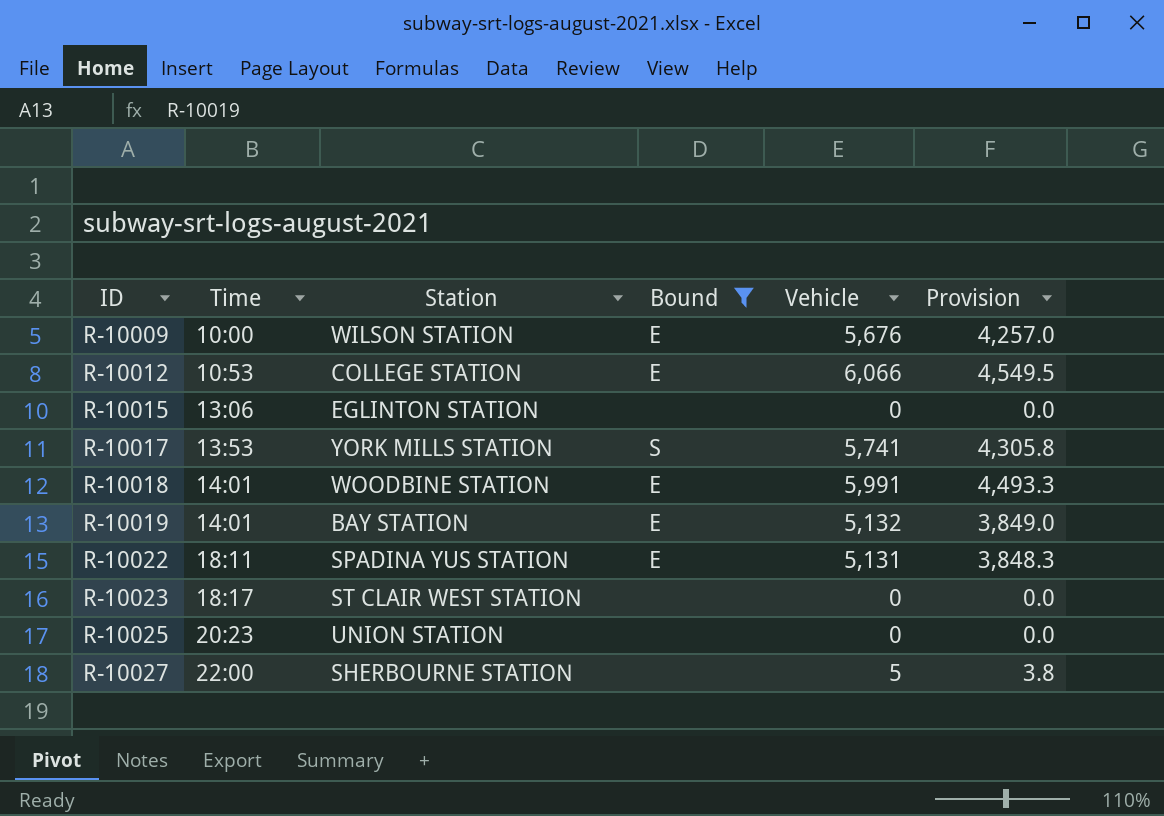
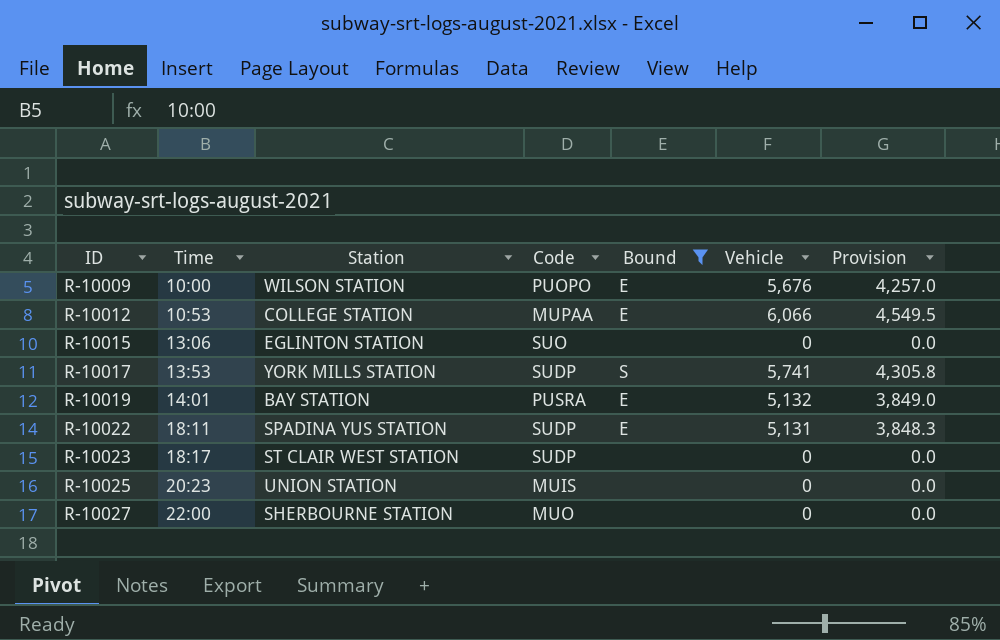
column Code | position: none -> 4
row R-10018: 14:01 | WOODBINE STATION | E | 5,991 | 4,493.3 -> none
R-10027 | Vehicle: 5 -> 0
R-10027 | Provision: 3.8 -> 0.0

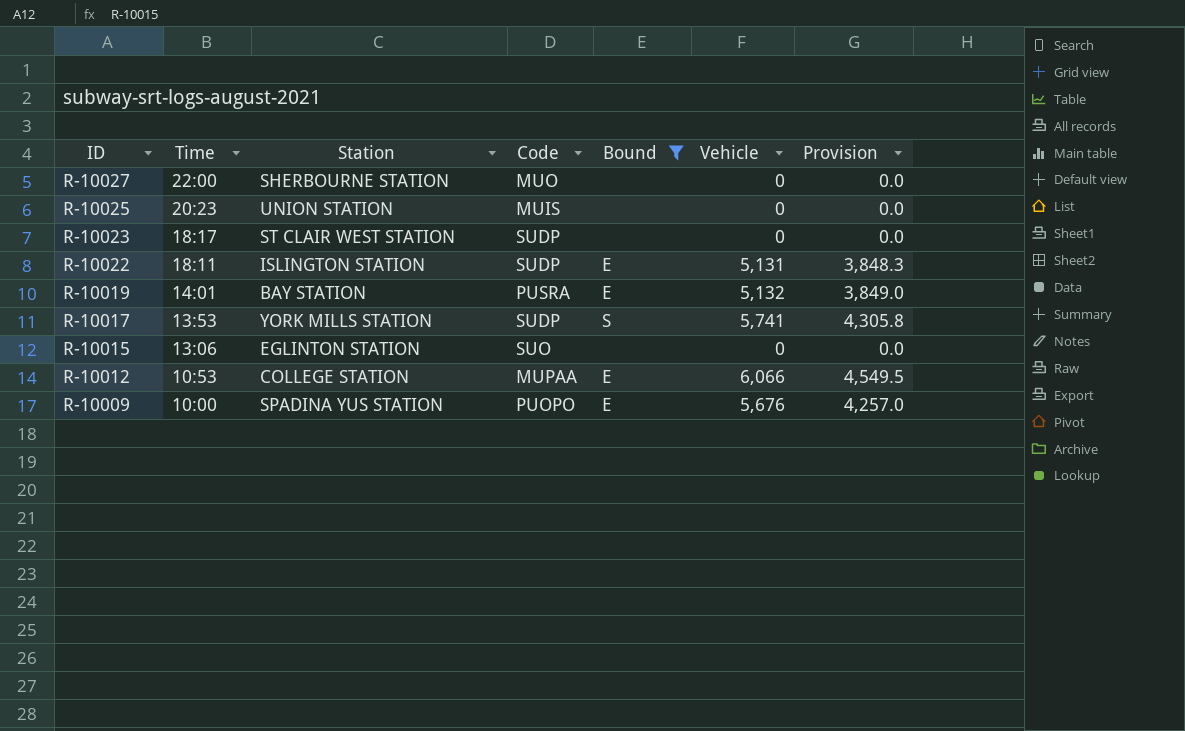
row order: ID ascending -> ID descending
R-10022 | Station: SPADINA YUS STATION -> ISLINGTON STATION
R-10009 | Station: WILSON STATION -> SPADINA YUS STATION

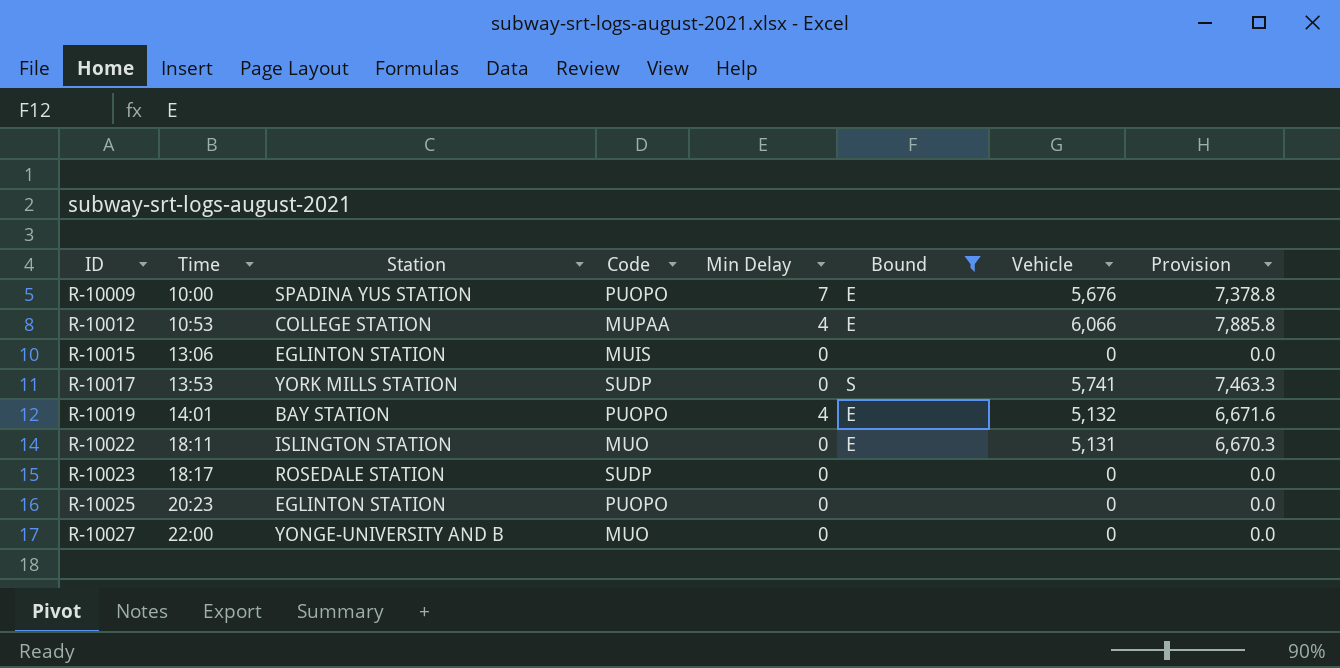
row order: ID descending -> ID ascending
column Min Delay | position: none -> 5
column Provision | formula: [Vehicle] * 0.75 -> [Vehicle] * 1.3
R-10015 | Code: SUO -> MUIS
R-10019 | Code: PUSRA -> PUOPO
R-10022 | Code: SUDP -> MUO
R-10023 | Station: ST CLAIR WEST STATION -> ROSEDALE STATION
R-10025 | Station: UNION STATION -> EGLINTON STATION
R-10025 | Code: MUIS -> PUOPO
R-10027 | Station: SHERBOURNE STATION -> YONGE-UNIVERSITY AND B

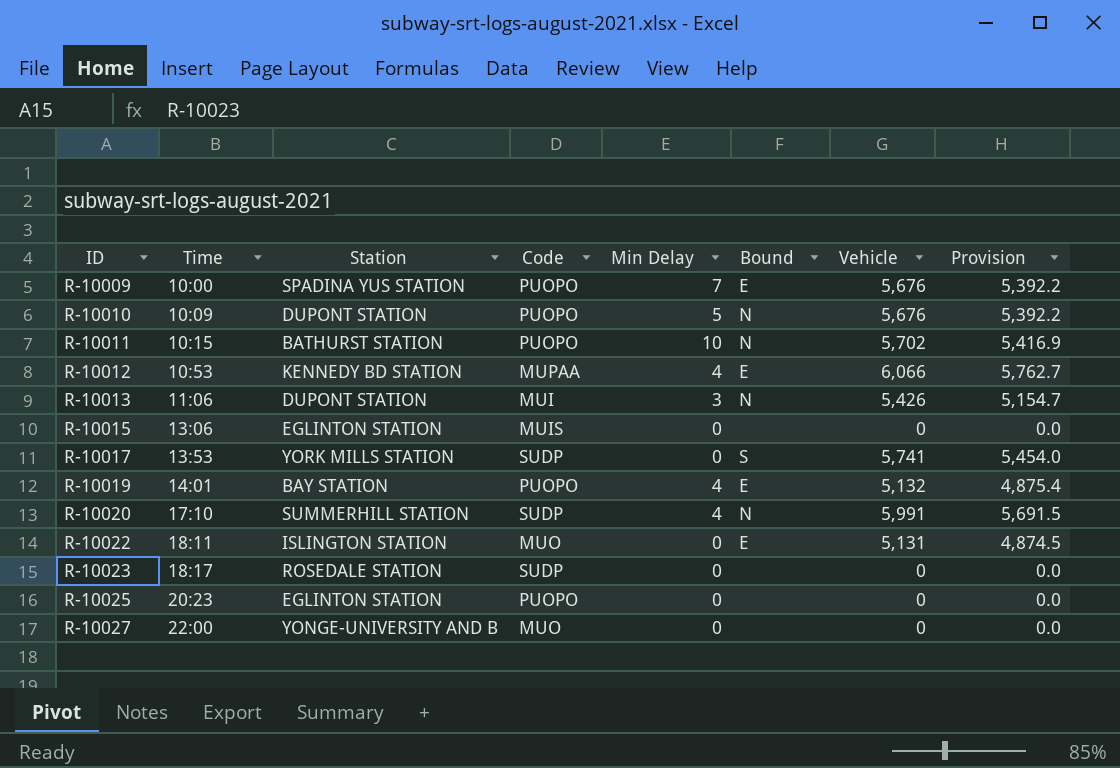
filter: Bound != N -> none
column Provision | formula: [Vehicle] * 1.3 -> [Vehicle] * 0.95
R-10012 | Station: COLLEGE STATION -> KENNEDY BD STATION

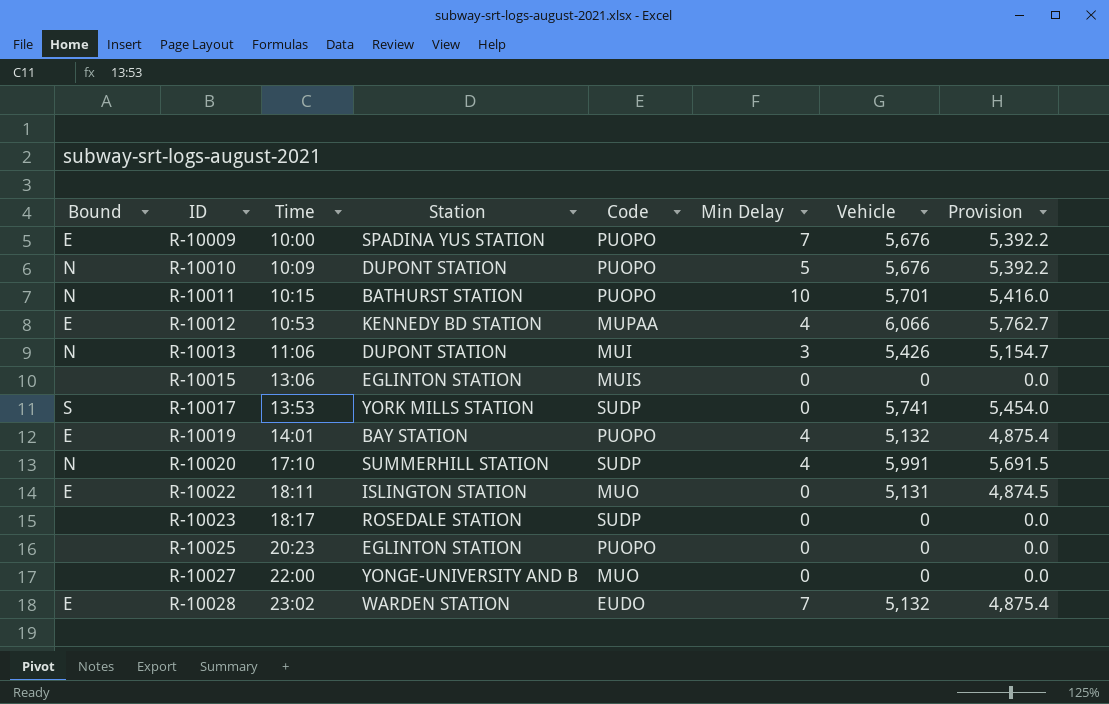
column Bound | position: 6 -> 1
R-10011 | Vehicle: 5,702 -> 5,701
R-10011 | Provision: 5,416.9 -> 5,416.0
row R-10028: none -> E | 23:02 | WARDEN STATION | EUDO | 7 | 5,132 | 4,875.4

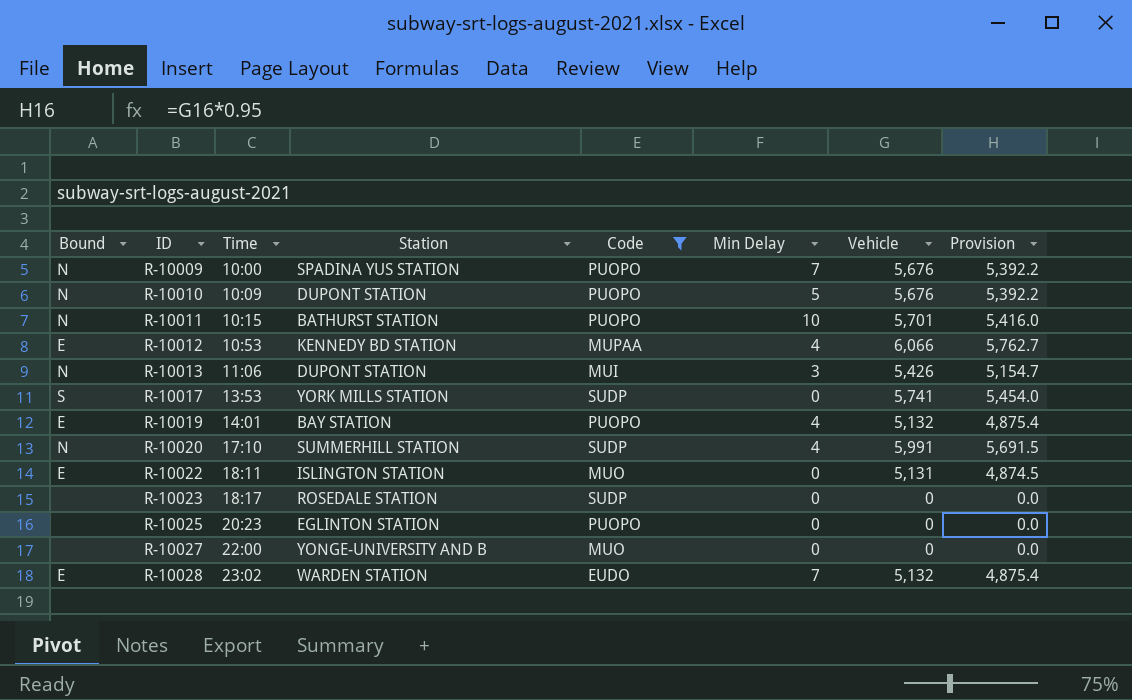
filter: none -> Code != MUIS
R-10009 | Bound: E -> N

